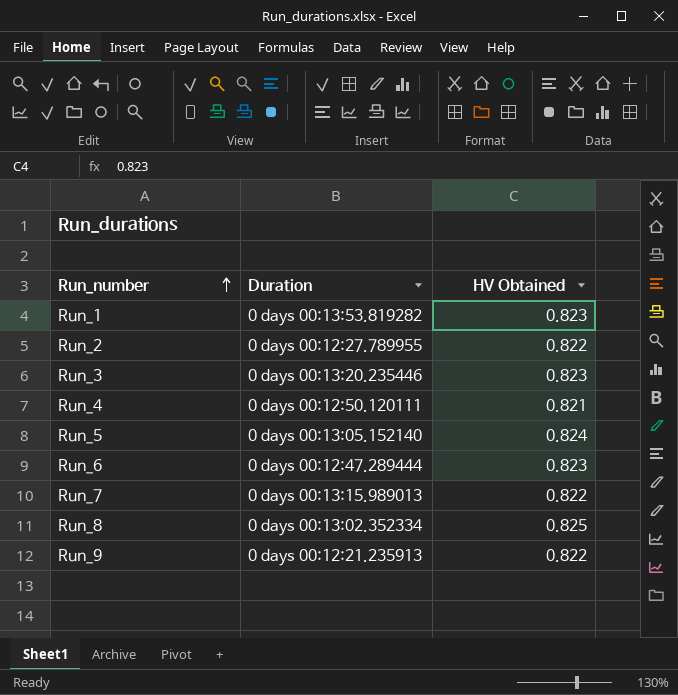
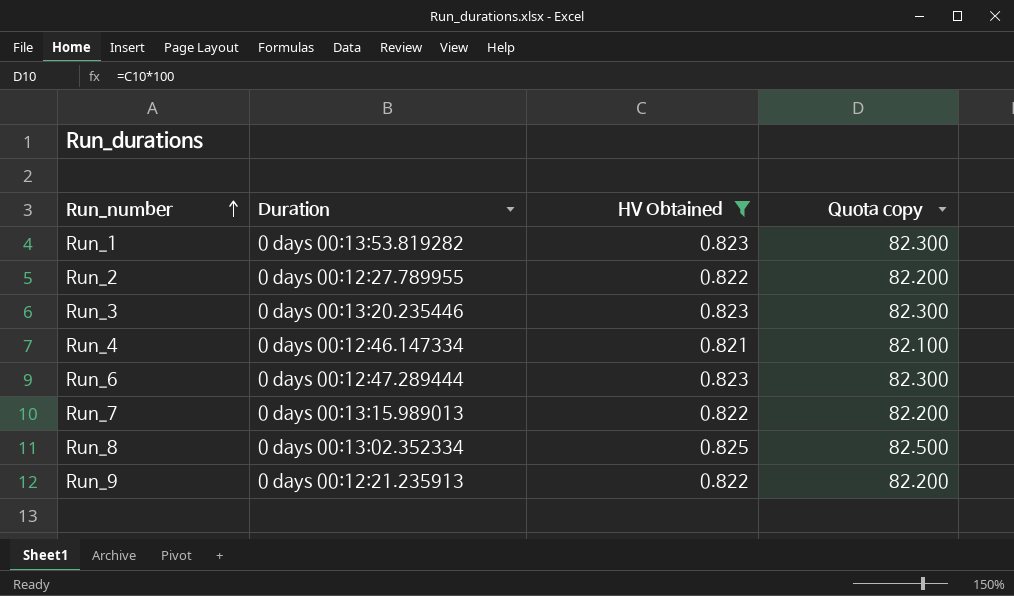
filter: none -> HV Obtained != 0.824
column Quota copy | formula: none -> [HV Obtained] * 100
Run_4 | Duration: 0 days 00:12:50.120111 -> 0 days 00:12:46.147334

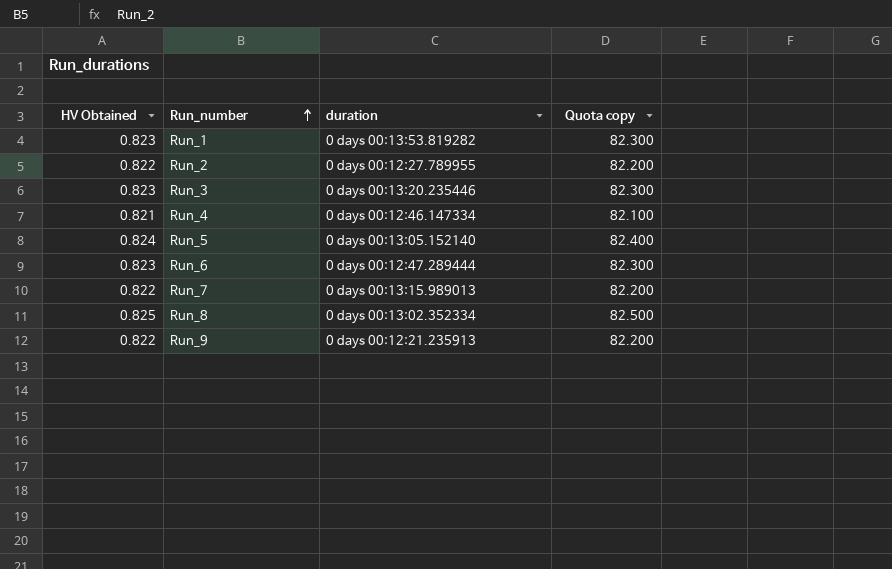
filter: HV Obtained != 0.824 -> none
column HV Obtained | position: 3 -> 1
column name: Duration -> duration

